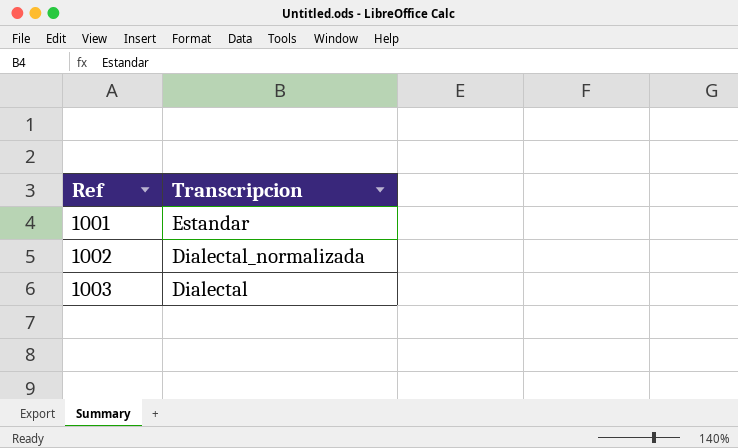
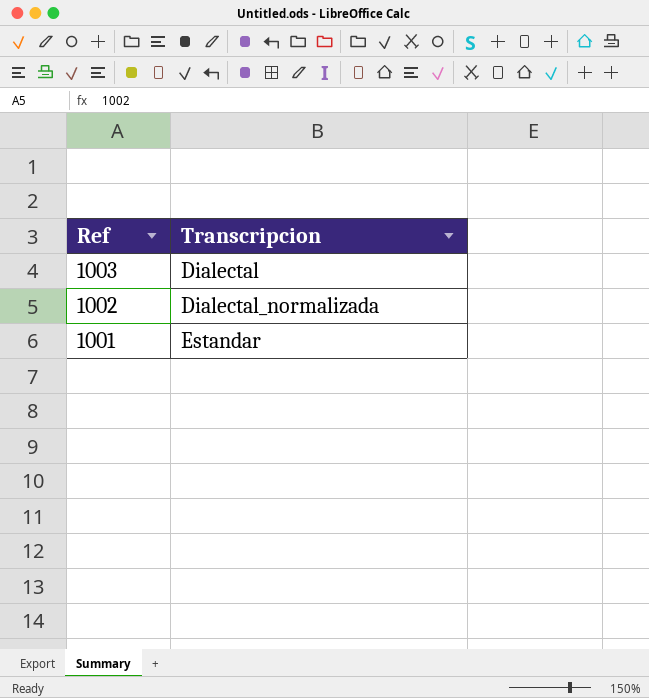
row order: Ref ascending -> Ref descending

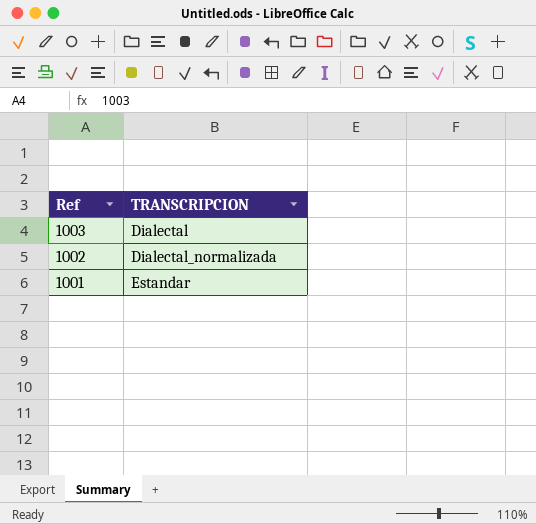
column name: Transcripcion -> TRANSCRIPCION

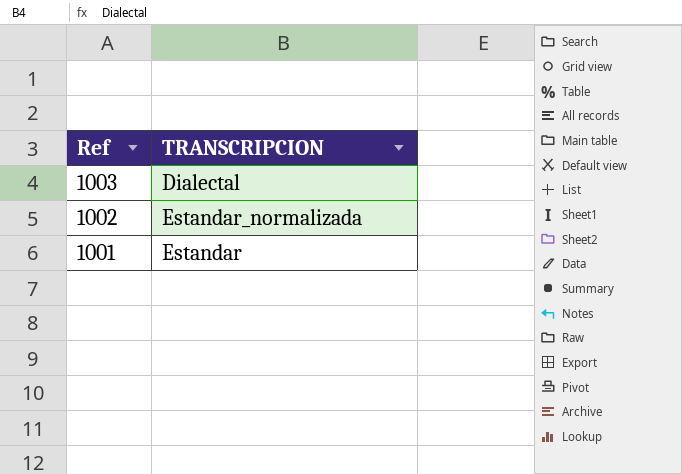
1002 | TRANSCRIPCION: Dialectal_normalizada -> Estandar_normalizada

